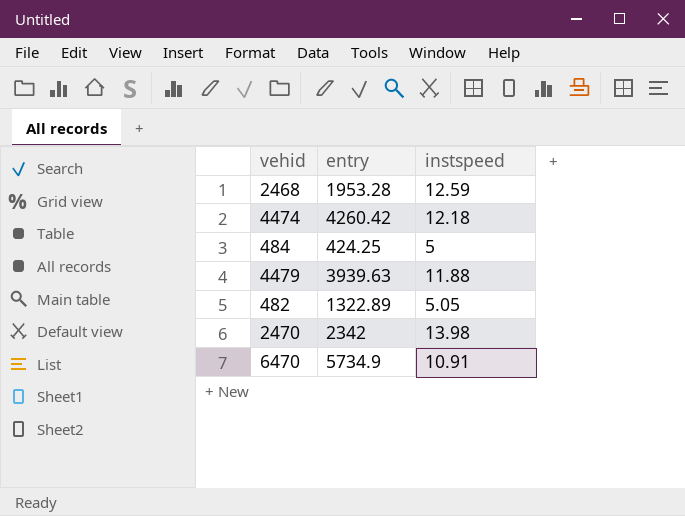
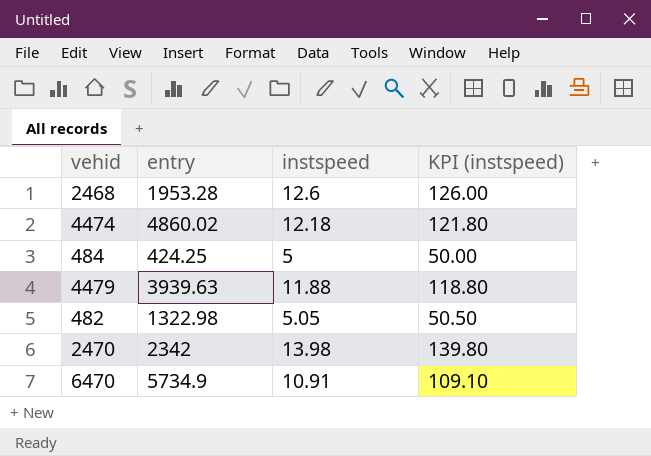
column KPI (instspeed) | formula: none -> [instspeed] * 10
2468 | instspeed: 12.59 -> 12.6
4474 | entry: 4260.42 -> 4860.02
482 | entry: 1322.89 -> 1322.98

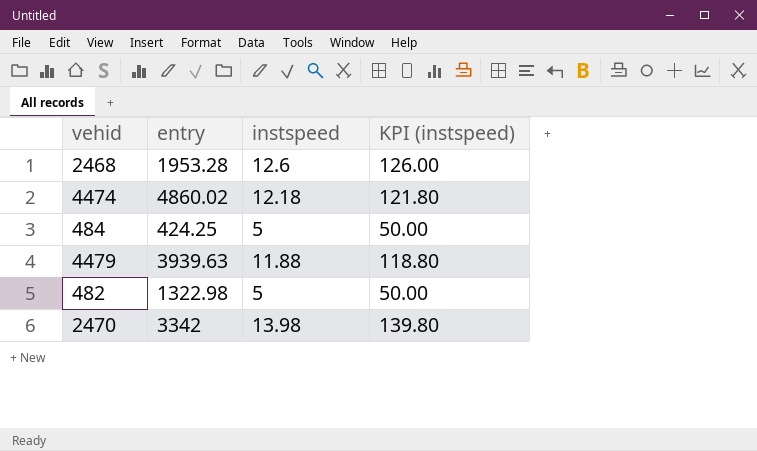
row 6470: 5734.9 | 10.91 | 109.10 -> none
482 | instspeed: 5.05 -> 5
482 | KPI (instspeed): 50.50 -> 50.00
2470 | entry: 2342 -> 3342

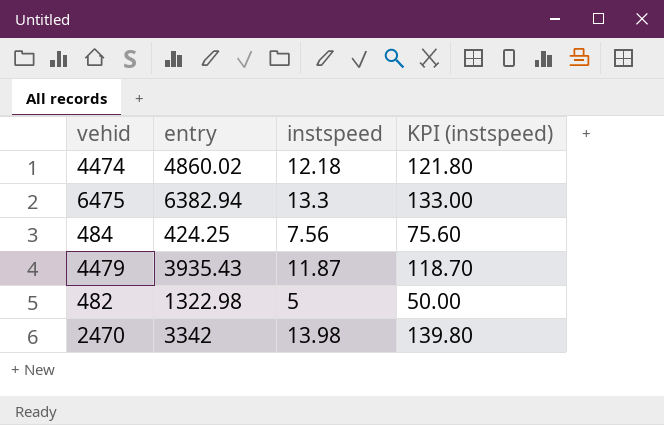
row 2468: 1953.28 | 12.6 | 126.00 -> none
row 6475: none -> 6382.94 | 13.3 | 133.00
484 | instspeed: 5 -> 7.56
484 | KPI (instspeed): 50.00 -> 75.60
4479 | entry: 3939.63 -> 3935.43
4479 | instspeed: 11.88 -> 11.87
4479 | KPI (instspeed): 118.80 -> 118.70

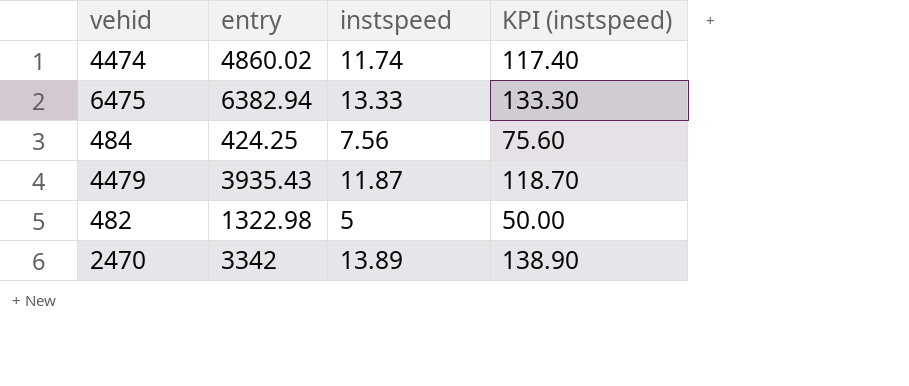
4474 | instspeed: 12.18 -> 11.74
4474 | KPI (instspeed): 121.80 -> 117.40
6475 | instspeed: 13.3 -> 13.33
6475 | KPI (instspeed): 133.00 -> 133.30
2470 | instspeed: 13.98 -> 13.89
2470 | KPI (instspeed): 139.80 -> 138.90

